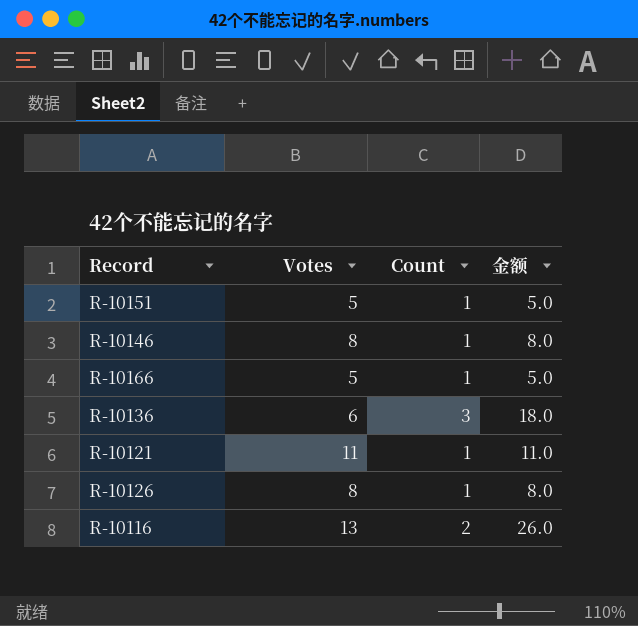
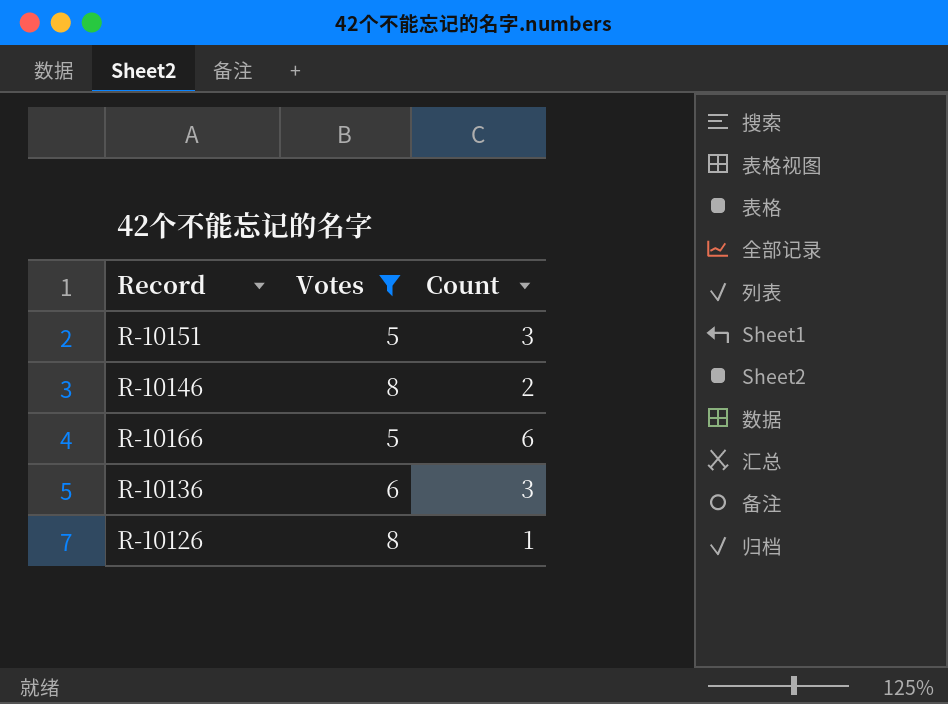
filter: none -> Votes <= 8
column 金额 | formula: [Votes] * [Count] -> none
R-10151 | Count: 1 -> 3
R-10146 | Count: 1 -> 2
R-10166 | Count: 1 -> 6

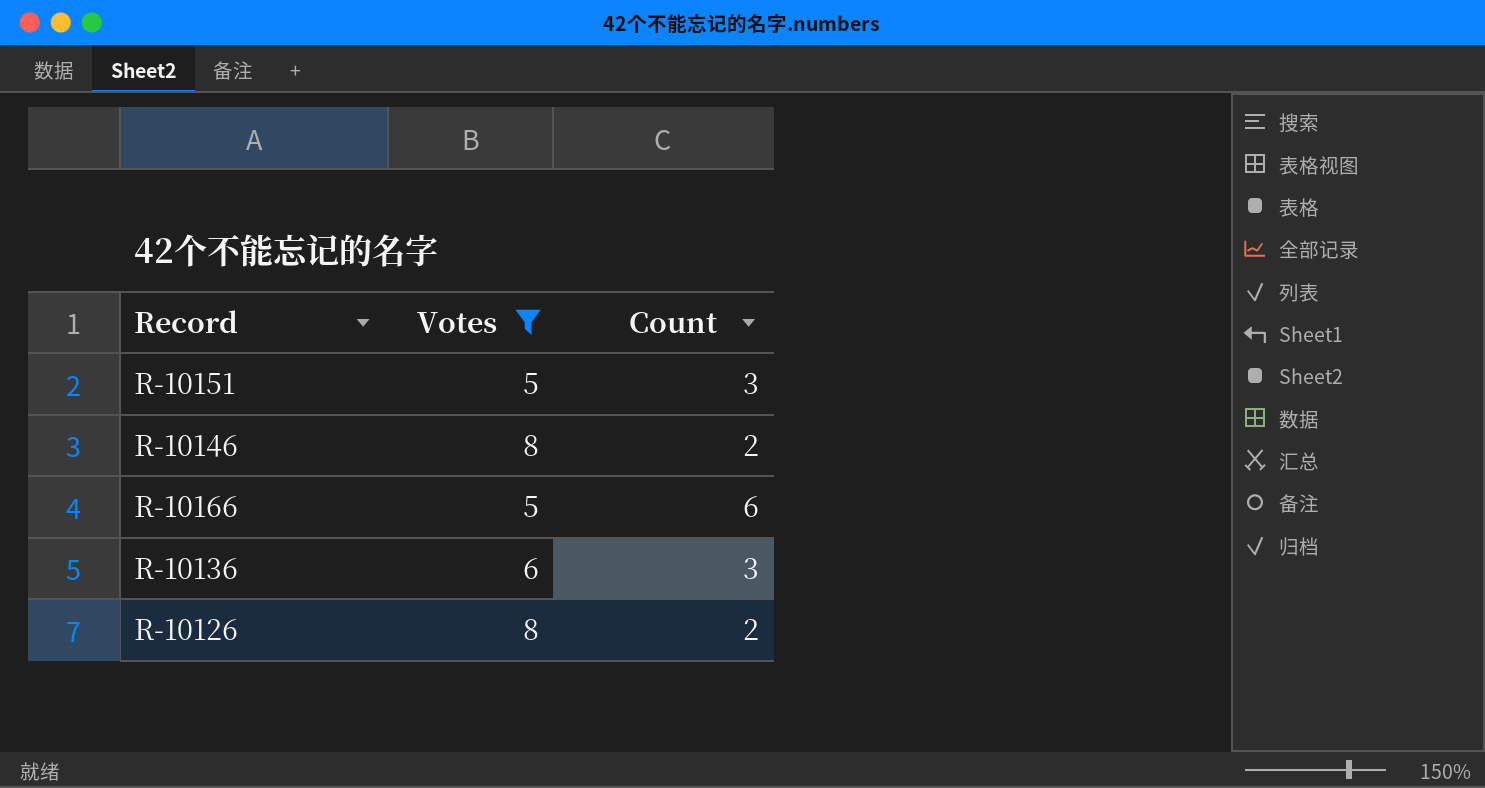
R-10126 | Count: 1 -> 2

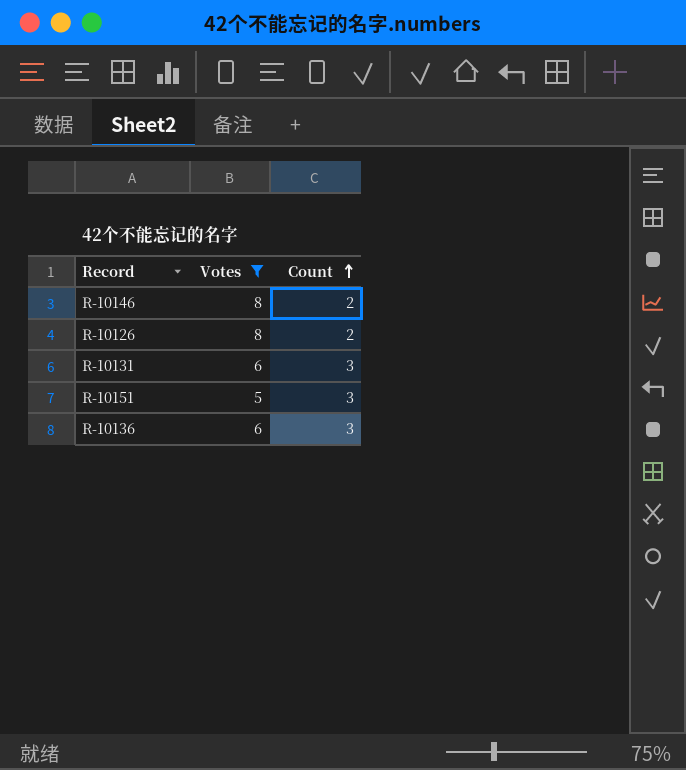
row order: none -> Count ascending
row R-10166: 5 | 6 -> none
row R-10131: none -> 6 | 3

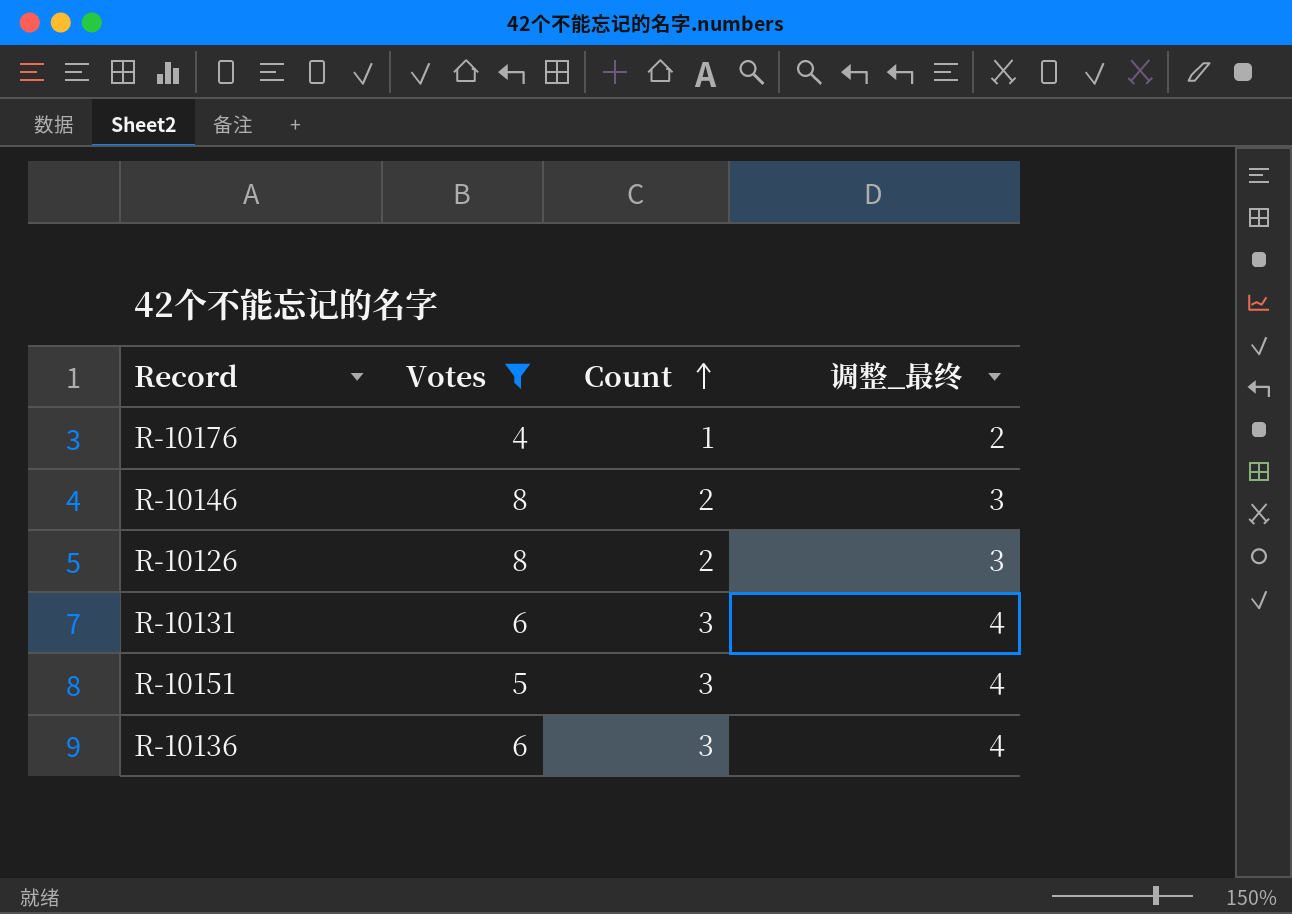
column 调整_最终 | formula: none -> [Count] + 1
row R-10176: none -> 4 | 1 | 2

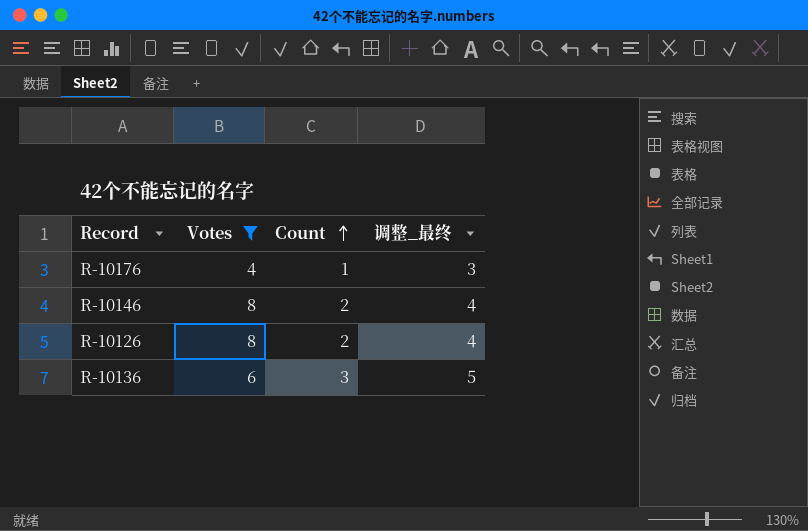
column 调整_最终 | formula: [Count] + 1 -> [Count] + 2
row R-10131: 6 | 3 | 4 -> none
row R-10151: 5 | 3 | 4 -> none

